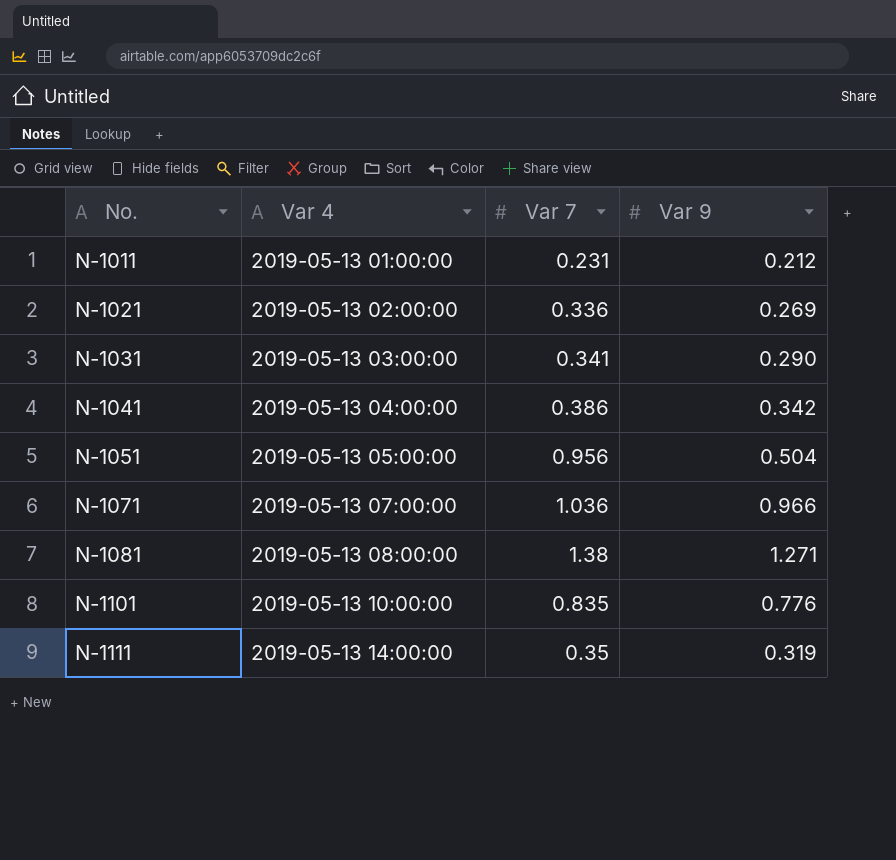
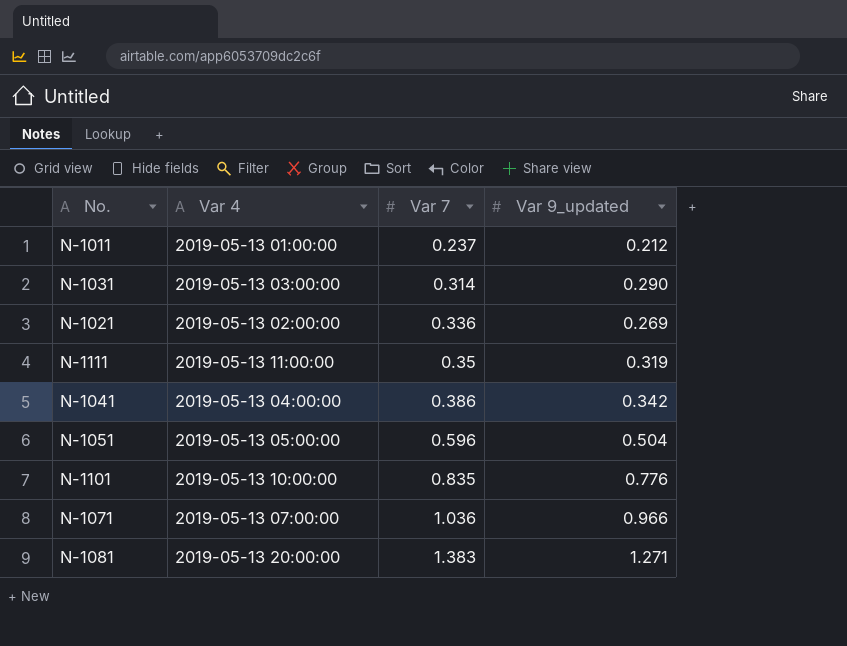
row order: No. ascending -> Var 7 ascending
column name: Var 9 -> Var 9_updated
N-1011 | Var 7: 0.231 -> 0.237
N-1031 | Var 7: 0.341 -> 0.314
N-1111 | Var 4: 2019-05-13 14:00:00 -> 2019-05-13 11:00:00
N-1051 | Var 7: 0.956 -> 0.596
N-1081 | Var 4: 2019-05-13 08:00:00 -> 2019-05-13 20:00:00
N-1081 | Var 7: 1.38 -> 1.383

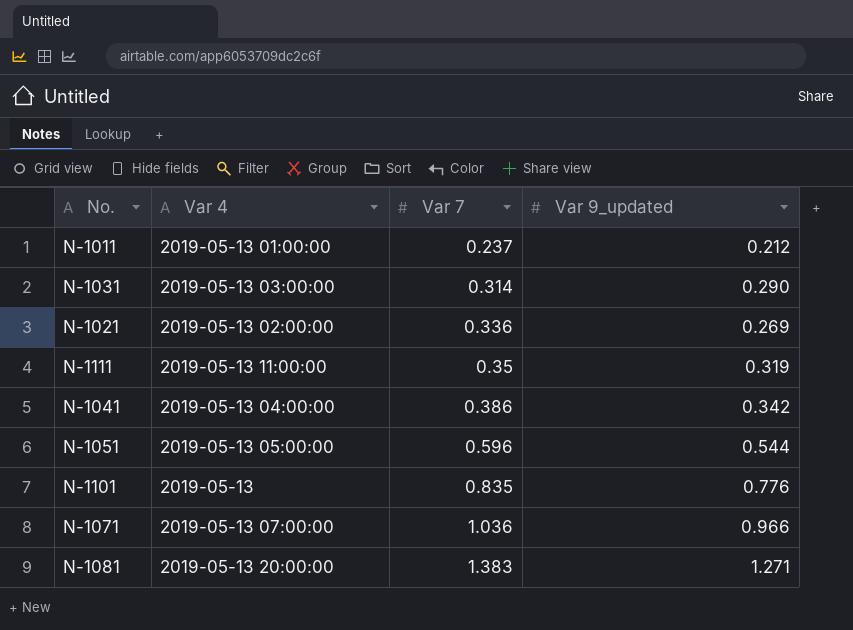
N-1051 | Var 9_updated: 0.504 -> 0.544
N-1101 | Var 4: 2019-05-13 10:00:00 -> 2019-05-13

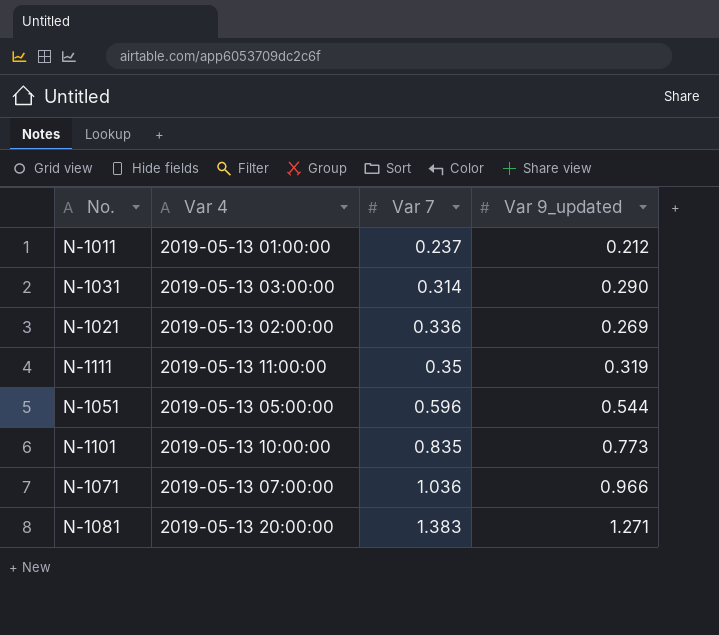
row N-1041: 2019-05-13 04:00:00 | 0.386 | 0.342 -> none
N-1101 | Var 4: 2019-05-13 -> 2019-05-13 10:00:00
N-1101 | Var 9_updated: 0.776 -> 0.773

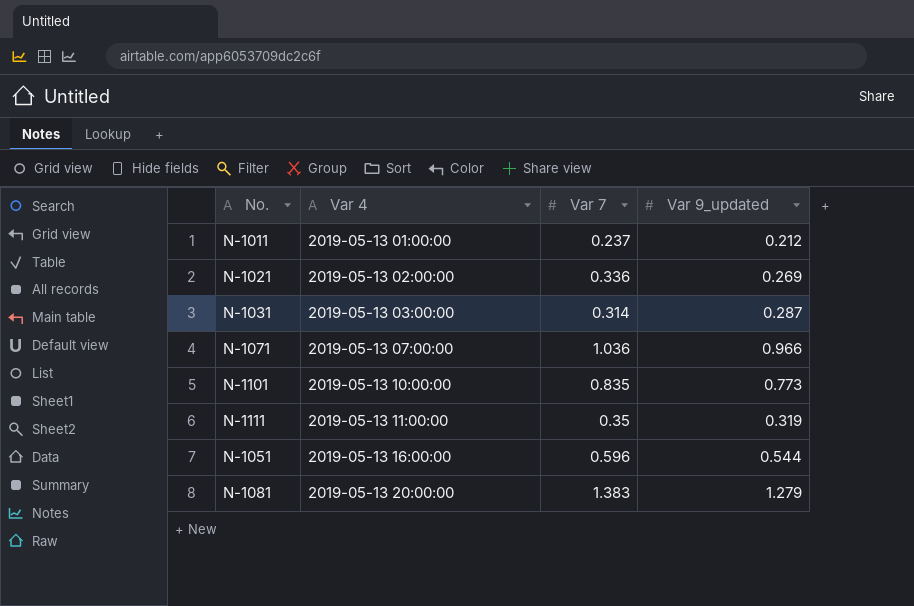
row order: Var 7 ascending -> Var 4 ascending
N-1031 | Var 9_updated: 0.290 -> 0.287
N-1051 | Var 4: 2019-05-13 05:00:00 -> 2019-05-13 16:00:00
N-1081 | Var 9_updated: 1.271 -> 1.279

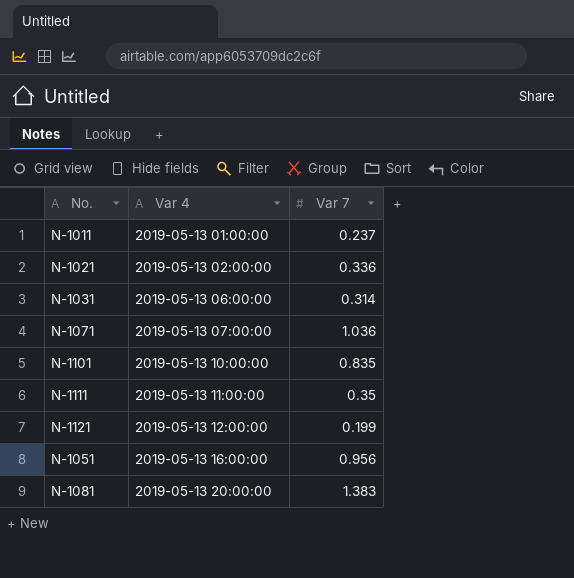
column Var 9_updated | position: 4 -> none
N-1031 | Var 4: 2019-05-13 03:00:00 -> 2019-05-13 06:00:00
row N-1121: none -> 2019-05-13 12:00:00 | 0.199
N-1051 | Var 7: 0.596 -> 0.956

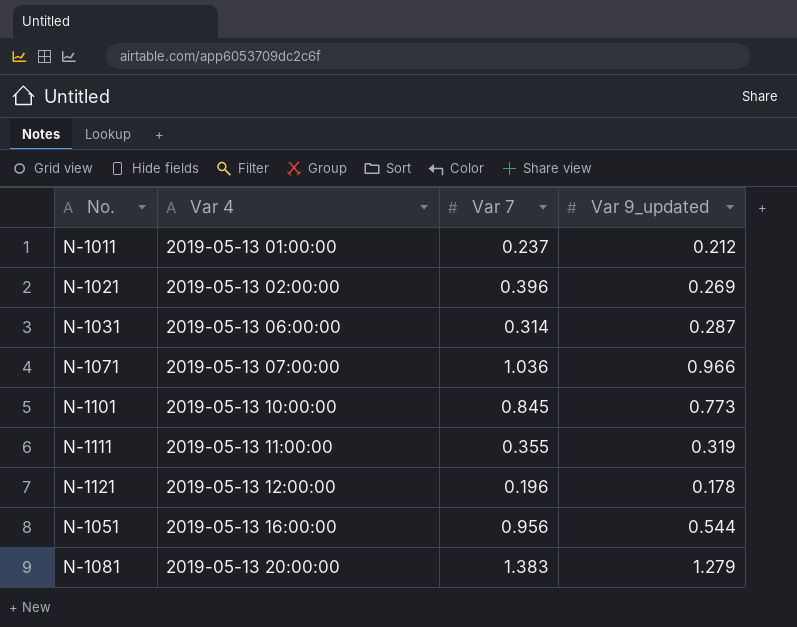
column Var 9_updated | position: none -> 4
N-1021 | Var 7: 0.336 -> 0.396
N-1101 | Var 7: 0.835 -> 0.845
N-1111 | Var 7: 0.35 -> 0.355
N-1121 | Var 7: 0.199 -> 0.196

